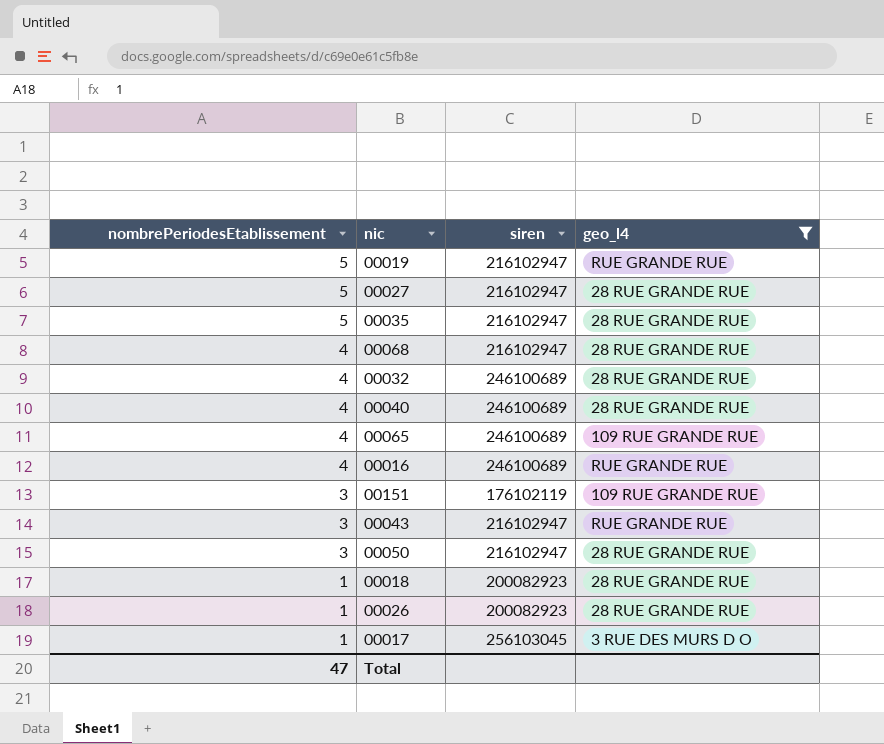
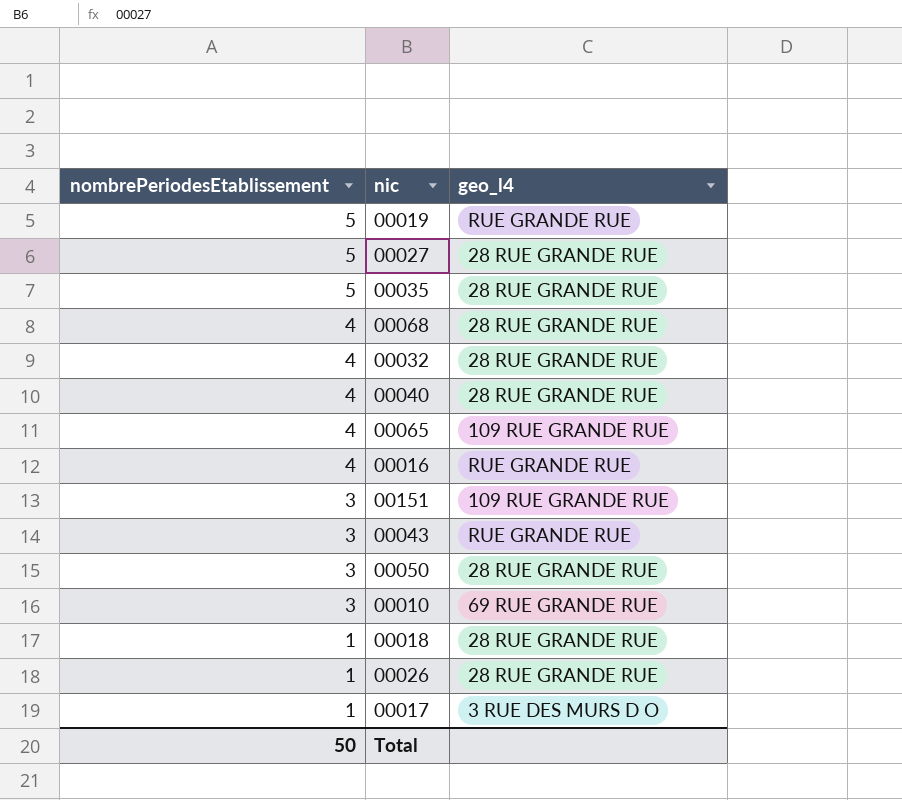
filter: geo_l4 != 69 RUE GRANDE RUE -> none
column siren | position: 3 -> none
Total | nombrePeriodesEtablissement: 47 -> 50

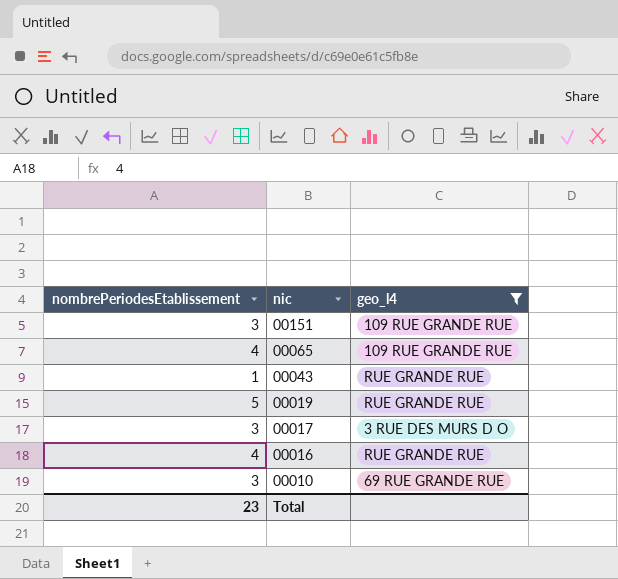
filter: none -> geo_l4 != 28 RUE GRANDE RUE
row order: nombrePeriodesEtablissement descending -> nic descending
00043 | nombrePeriodesEtablissement: 3 -> 1
00017 | nombrePeriodesEtablissement: 1 -> 3
Total | nombrePeriodesEtablissement: 50 -> 23

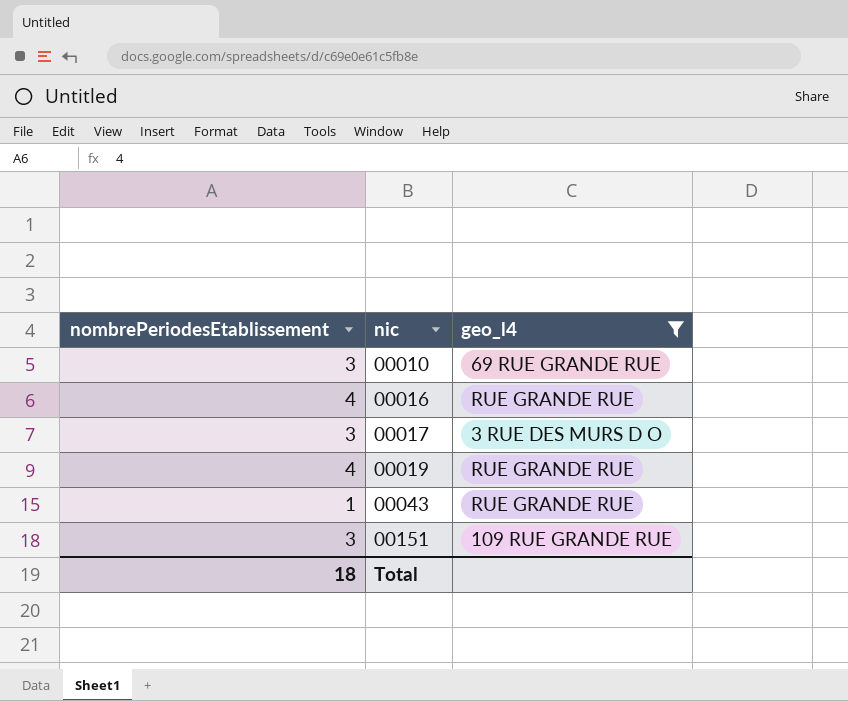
row order: nic descending -> nic ascending
row 00065: 4 | 109 RUE GRANDE RUE -> none
00019 | nombrePeriodesEtablissement: 5 -> 4
Total | nombrePeriodesEtablissement: 23 -> 18

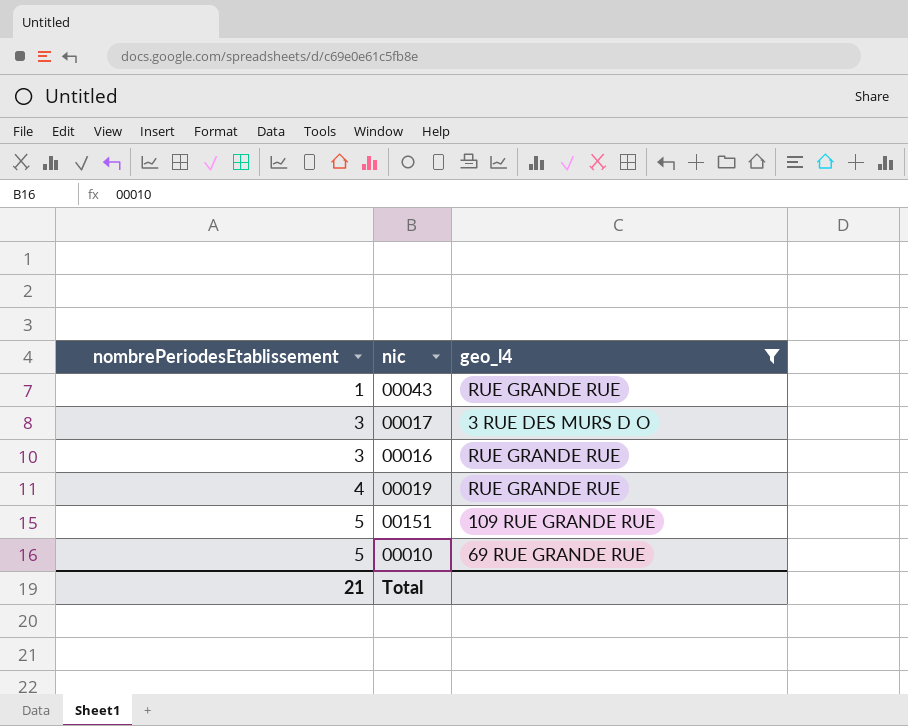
row order: nic ascending -> nombrePeriodesEtablissement ascending
00016 | nombrePeriodesEtablissement: 4 -> 3
00151 | nombrePeriodesEtablissement: 3 -> 5
00010 | nombrePeriodesEtablissement: 3 -> 5
Total | nombrePeriodesEtablissement: 18 -> 21

